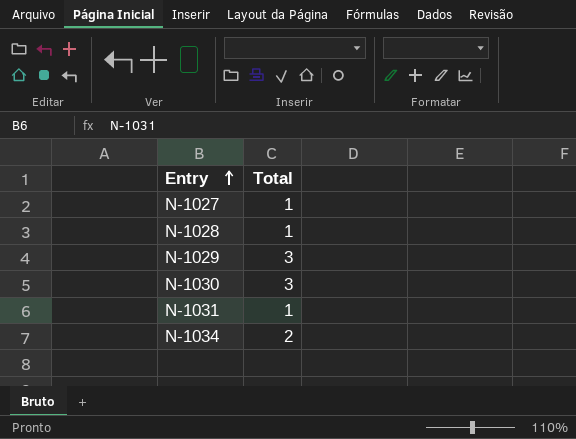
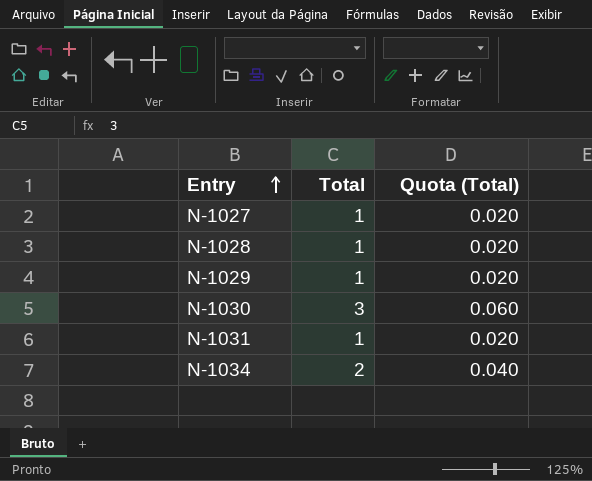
column Quota (Total) | formula: none -> [Total] * 0.02
N-1029 | Total: 3 -> 1

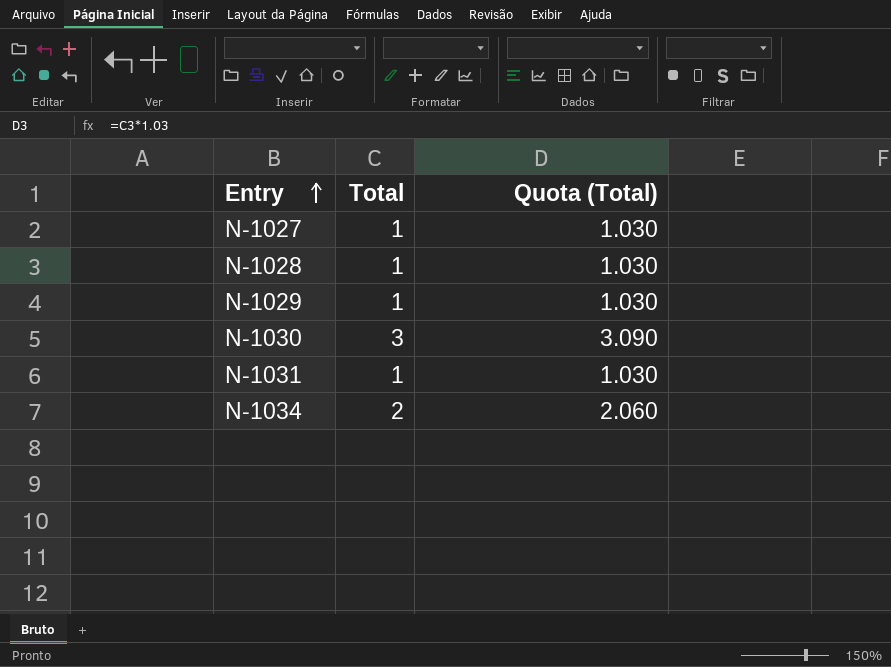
column Quota (Total) | formula: [Total] * 0.02 -> [Total] * 1.03

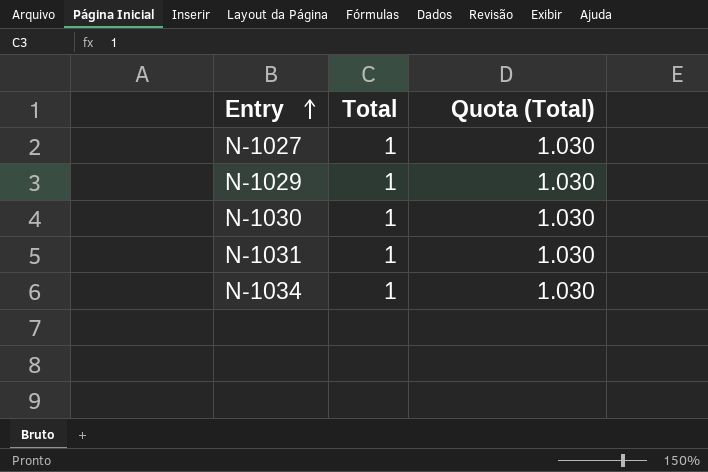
row N-1028: 1 | 1.030 -> none
N-1030 | Total: 3 -> 1
N-1030 | Quota (Total): 3.090 -> 1.030
N-1034 | Total: 2 -> 1
N-1034 | Quota (Total): 2.060 -> 1.030

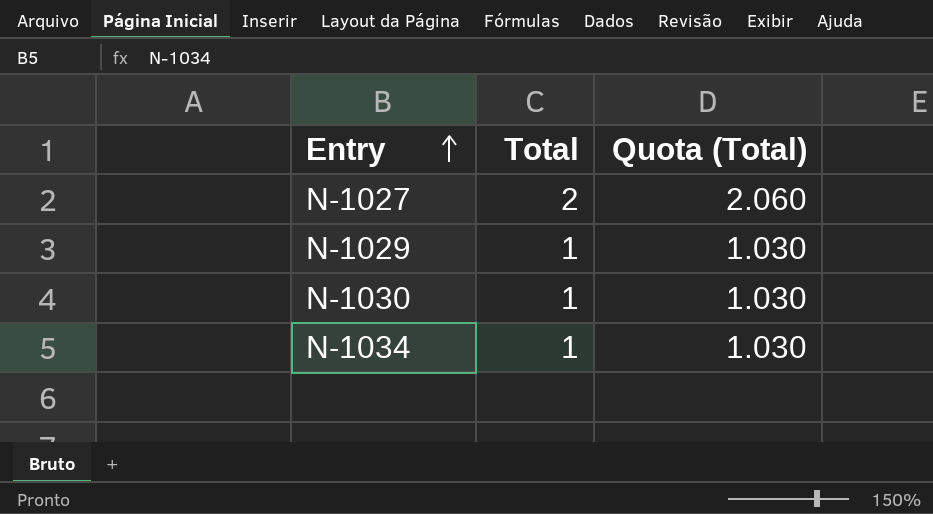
row N-1031: 1 | 1.030 -> none
N-1027 | Total: 1 -> 2
N-1027 | Quota (Total): 1.030 -> 2.060

